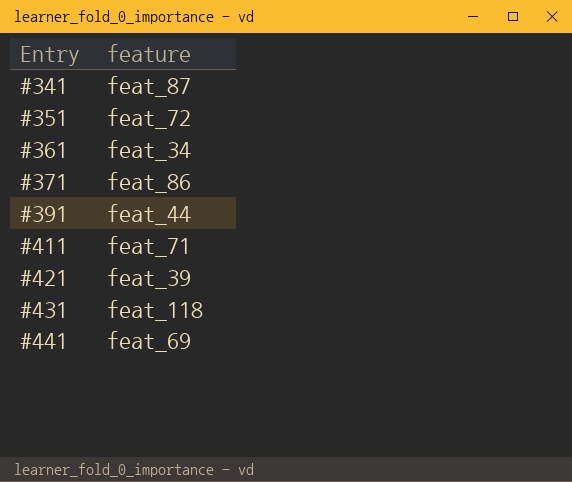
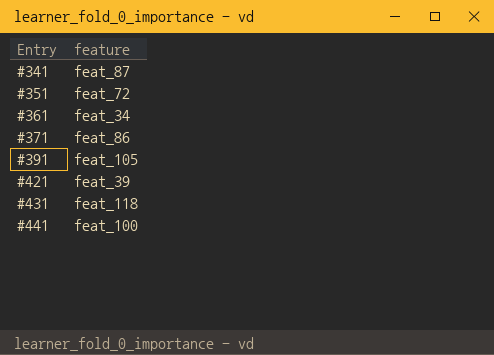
row #411: feat_71 -> none
#391 | feature: feat_44 -> feat_105
#441 | feature: feat_69 -> feat_100

